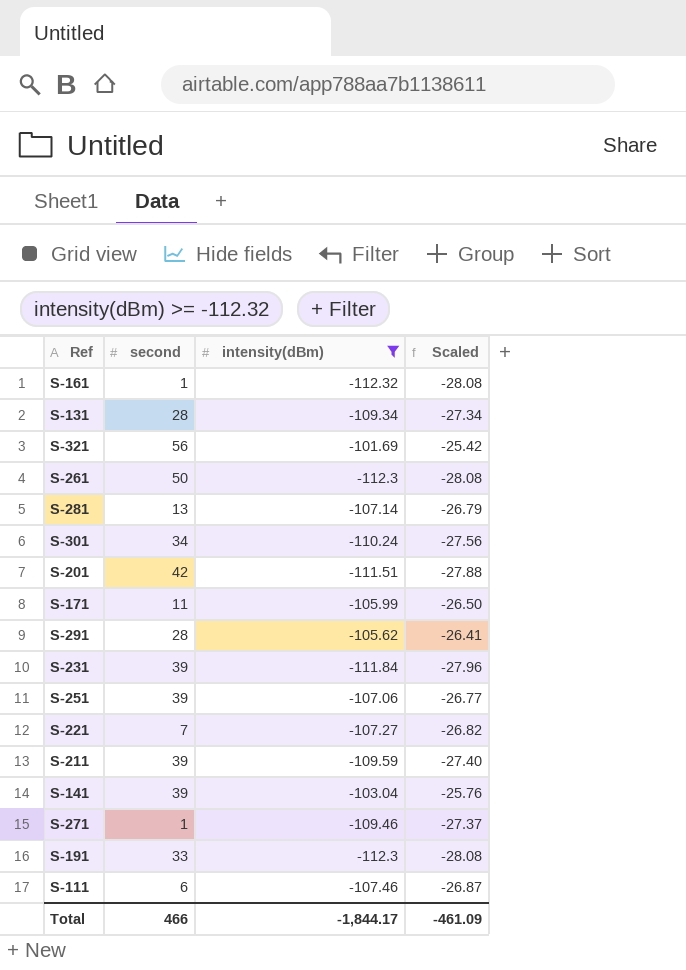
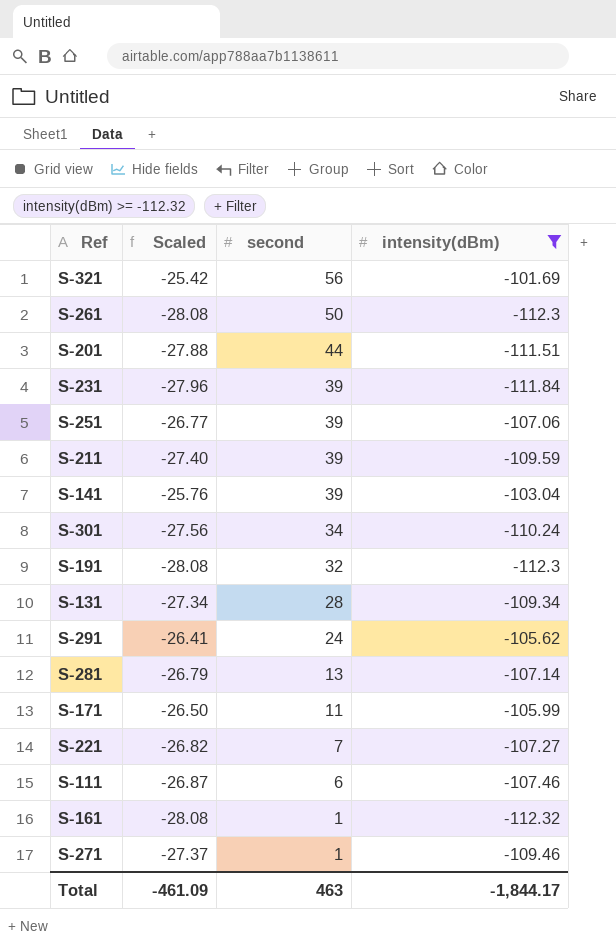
row order: none -> second descending
column Scaled | position: 4 -> 2
S-201 | second: 42 -> 44
S-191 | second: 33 -> 32
S-291 | second: 28 -> 24
Total | second: 466 -> 463

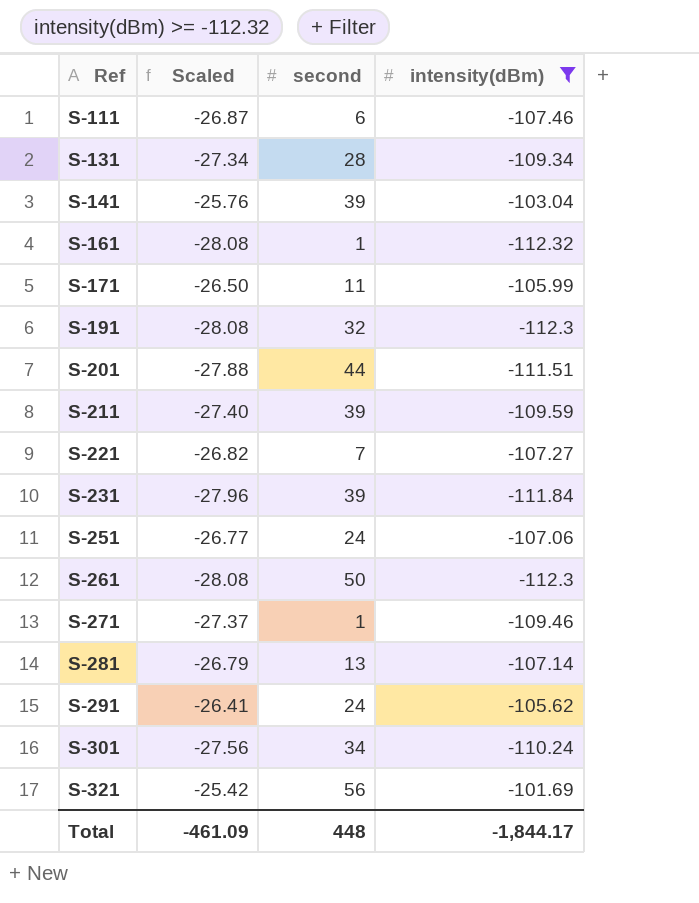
row order: second descending -> Ref ascending
S-251 | second: 39 -> 24
Total | second: 463 -> 448

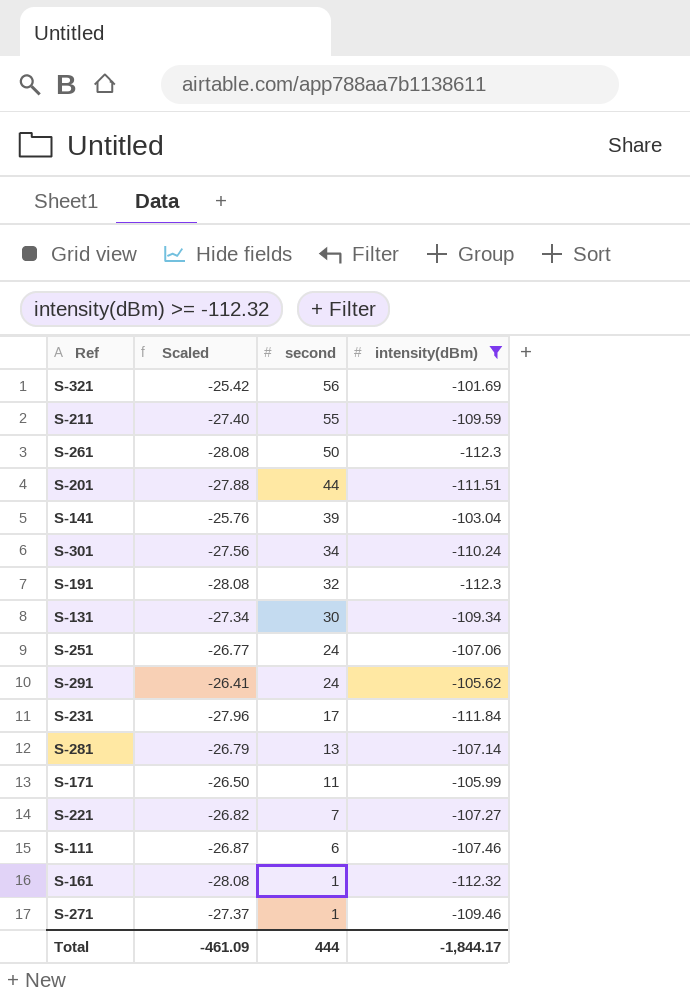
row order: Ref ascending -> second descending
S-211 | second: 39 -> 55
S-131 | second: 28 -> 30
S-231 | second: 39 -> 17
Total | second: 448 -> 444

